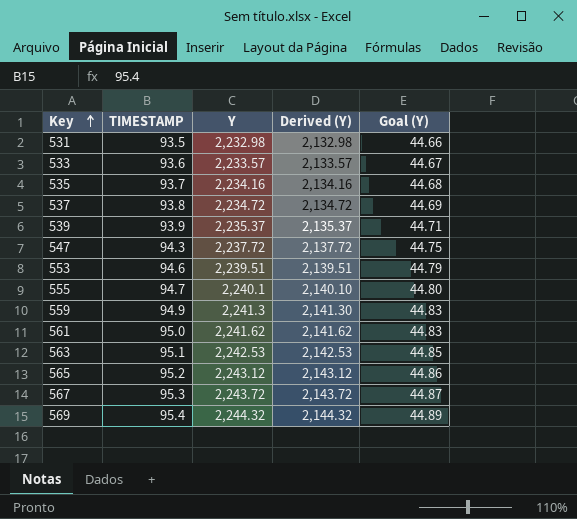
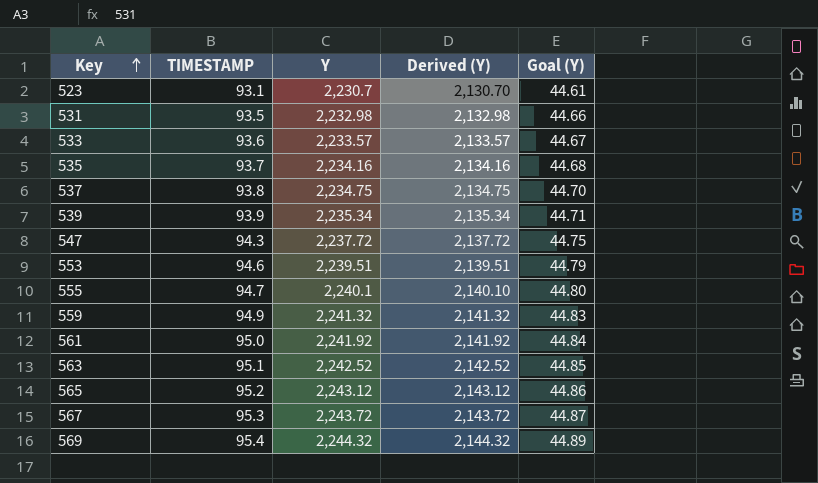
row 523: none -> 93.1 | 2,230.7 | 2,130.70 | 44.61
537 | Y: 2,234.72 -> 2,234.75
537 | Derived (Y): 2,134.72 -> 2,134.75
537 | Goal (Y): 44.69 -> 44.70
539 | Y: 2,235.37 -> 2,235.34
539 | Derived (Y): 2,135.37 -> 2,135.34
559 | Y: 2,241.3 -> 2,241.32
559 | Derived (Y): 2,141.30 -> 2,141.32
561 | Y: 2,241.62 -> 2,241.92
561 | Derived (Y): 2,141.62 -> 2,141.92
561 | Goal (Y): 44.83 -> 44.84
563 | Y: 2,242.53 -> 2,242.52
563 | Derived (Y): 2,142.53 -> 2,142.52

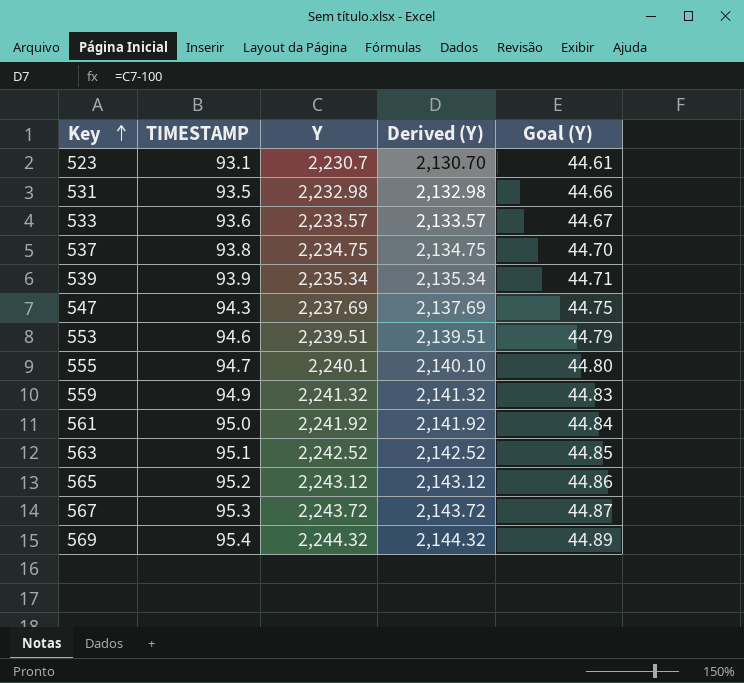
row 535: 93.7 | 2,234.16 | 2,134.16 | 44.68 -> none
547 | Y: 2,237.72 -> 2,237.69
547 | Derived (Y): 2,137.72 -> 2,137.69

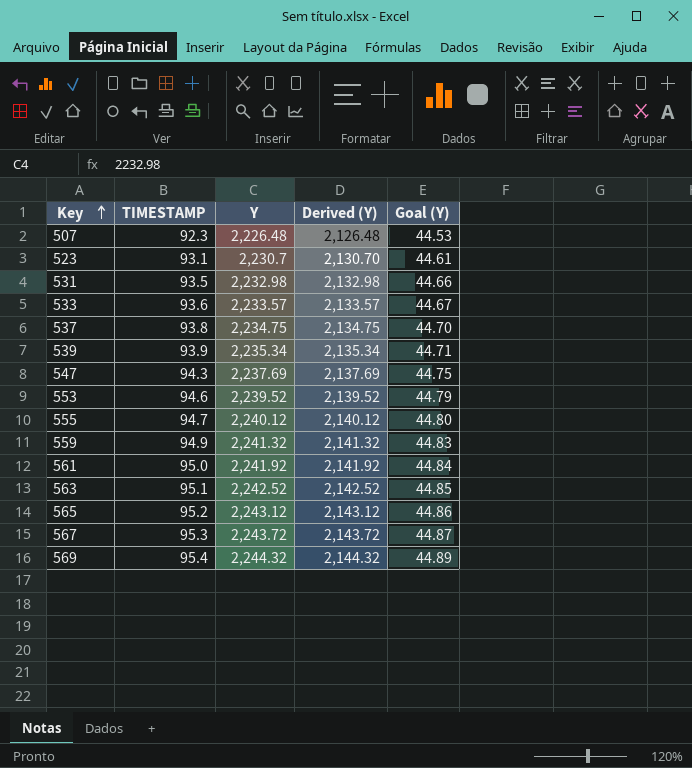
row 507: none -> 92.3 | 2,226.48 | 2,126.48 | 44.53
553 | Y: 2,239.51 -> 2,239.52
553 | Derived (Y): 2,139.51 -> 2,139.52
555 | Y: 2,240.1 -> 2,240.12
555 | Derived (Y): 2,140.10 -> 2,140.12

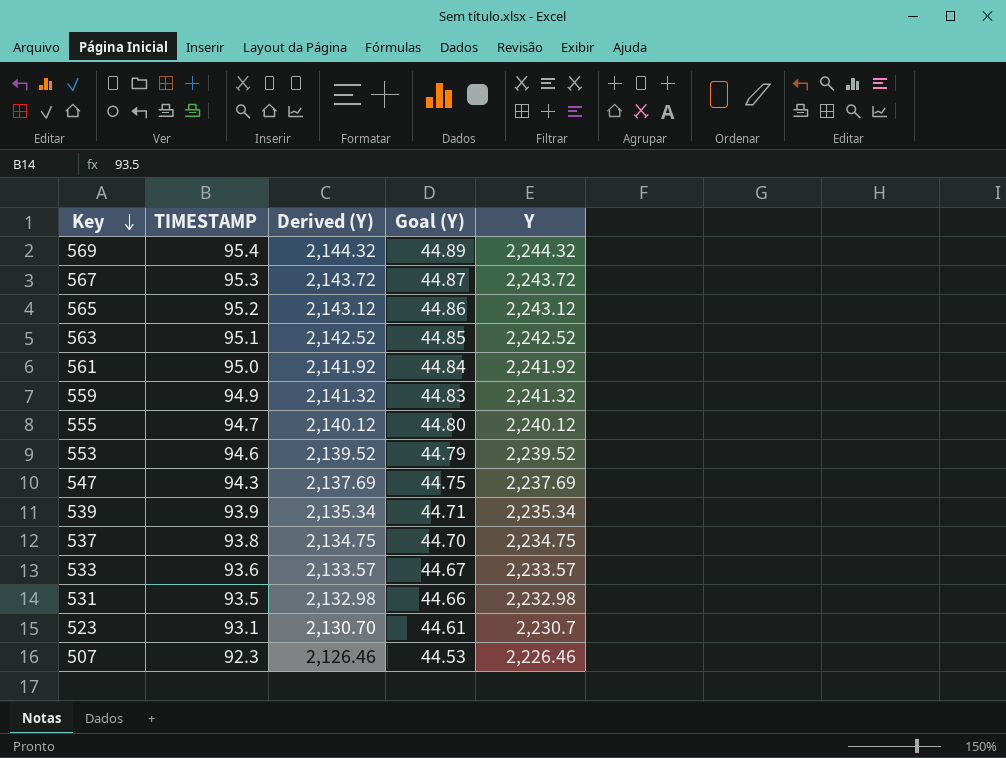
row order: Key ascending -> Key descending
column Y | position: 3 -> 5
507 | Derived (Y): 2,126.48 -> 2,126.46
507 | Y: 2,226.48 -> 2,226.46

